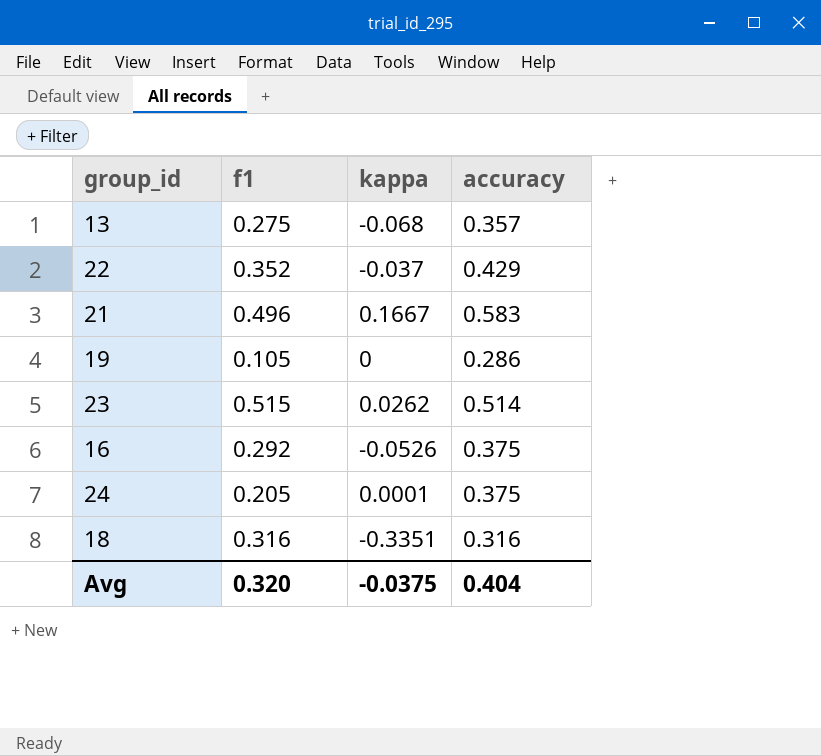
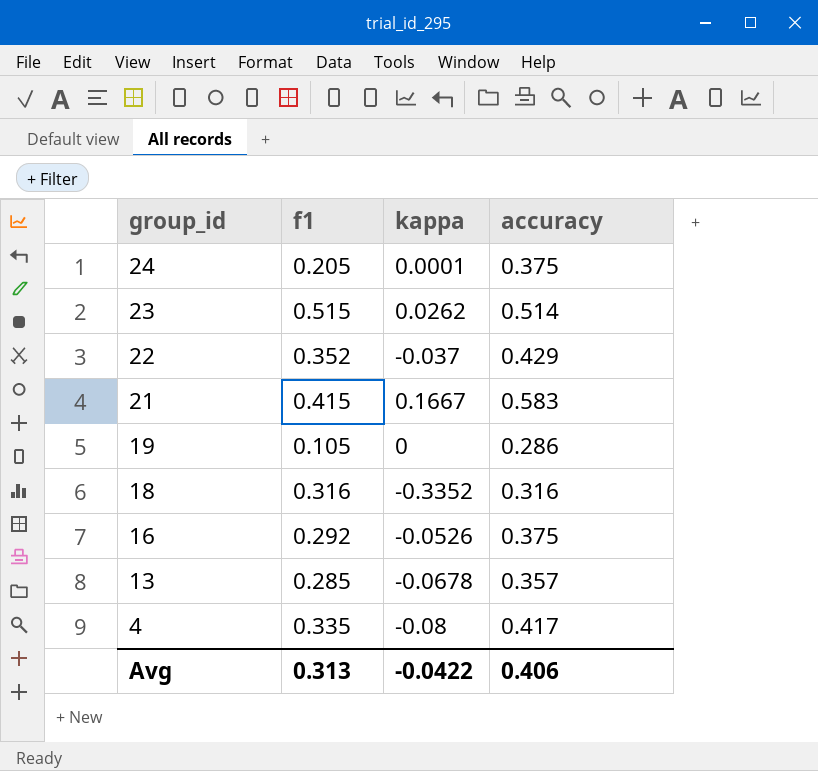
row order: none -> group_id descending
21 | f1: 0.496 -> 0.415
18 | kappa: -0.3351 -> -0.3352
13 | f1: 0.275 -> 0.285
13 | kappa: -0.068 -> -0.0678
row 4: none -> 0.335 | -0.08 | 0.417
Avg | f1: 0.320 -> 0.313
Avg | kappa: -0.0375 -> -0.0422
Avg | accuracy: 0.404 -> 0.406

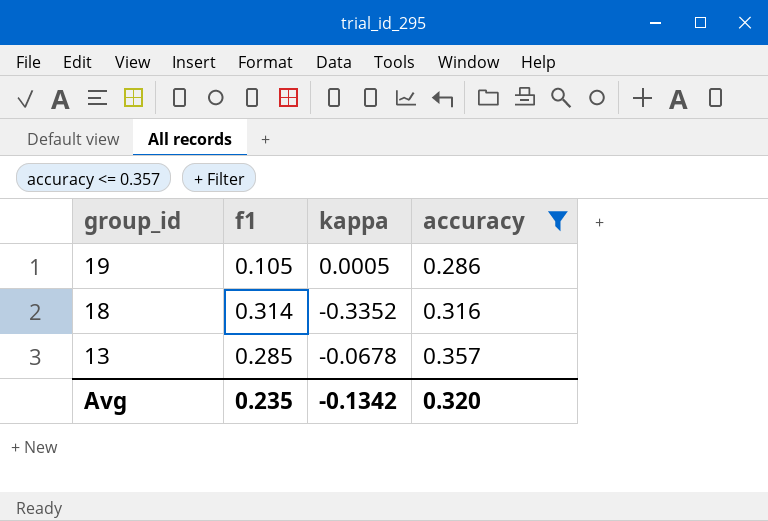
filter: none -> accuracy <= 0.357
19 | kappa: 0 -> 0.0005
18 | f1: 0.316 -> 0.314
Avg | f1: 0.313 -> 0.235
Avg | kappa: -0.0422 -> -0.1342
Avg | accuracy: 0.406 -> 0.320

